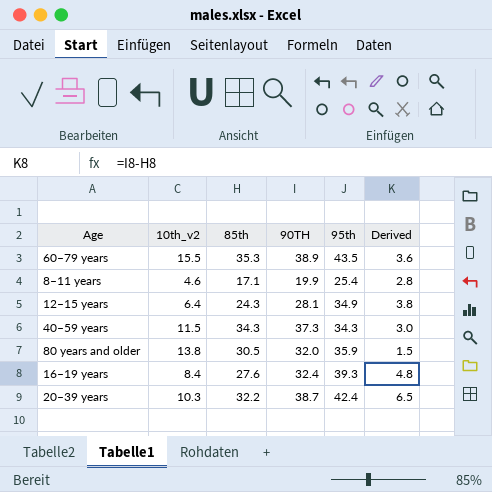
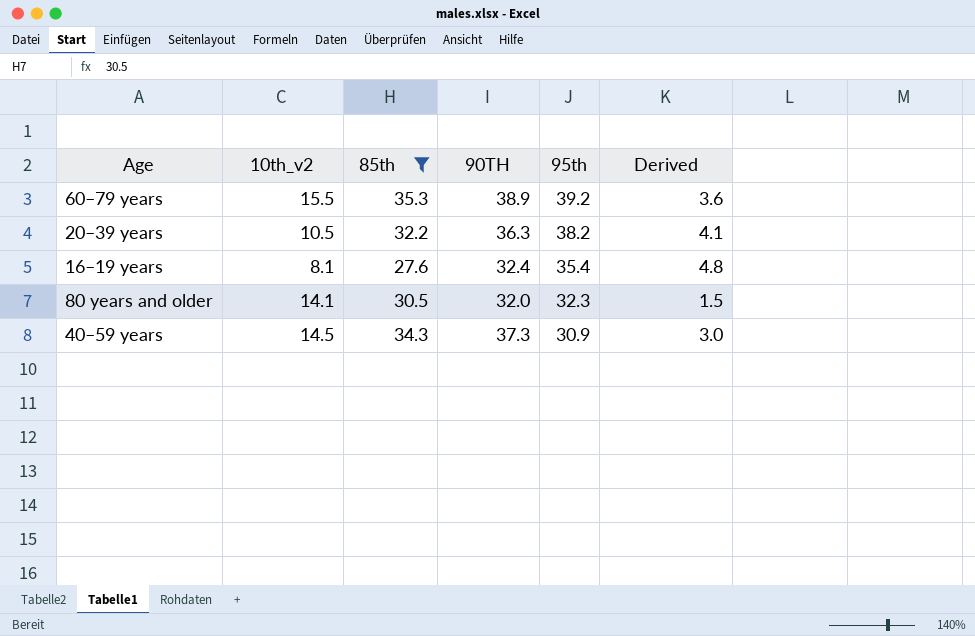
filter: none -> 85th >= 27.6
row order: none -> 95th descending
60–79 years | 95th: 43.5 -> 39.2
20–39 years | 10th_v2: 10.3 -> 10.5
20–39 years | 90TH: 38.7 -> 36.3
20–39 years | 95th: 42.4 -> 38.2
20–39 years | Derived: 6.5 -> 4.1
16–19 years | 10th_v2: 8.4 -> 8.1
16–19 years | 95th: 39.3 -> 35.4
80 years and older | 10th_v2: 13.8 -> 14.1
80 years and older | 95th: 35.9 -> 32.3
40–59 years | 10th_v2: 11.5 -> 14.5
40–59 years | 95th: 34.3 -> 30.9

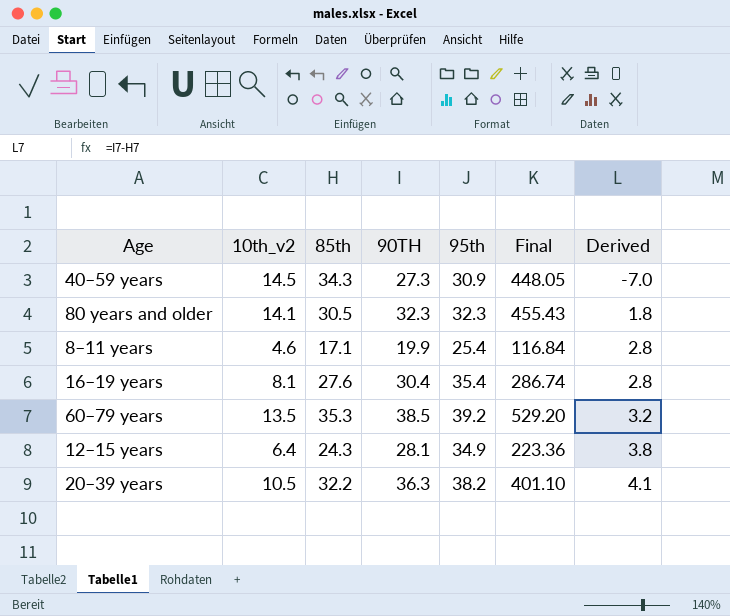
filter: 85th >= 27.6 -> none
row order: 95th descending -> Derived ascending
column Final | formula: none -> [10th_v2] * [95th]
40–59 years | 90TH: 37.3 -> 27.3
40–59 years | Derived: 3.0 -> -7.0
80 years and older | 90TH: 32.0 -> 32.3
80 years and older | Derived: 1.5 -> 1.8
16–19 years | 90TH: 32.4 -> 30.4
16–19 years | Derived: 4.8 -> 2.8
60–79 years | 10th_v2: 15.5 -> 13.5
60–79 years | 90TH: 38.9 -> 38.5
60–79 years | Derived: 3.6 -> 3.2

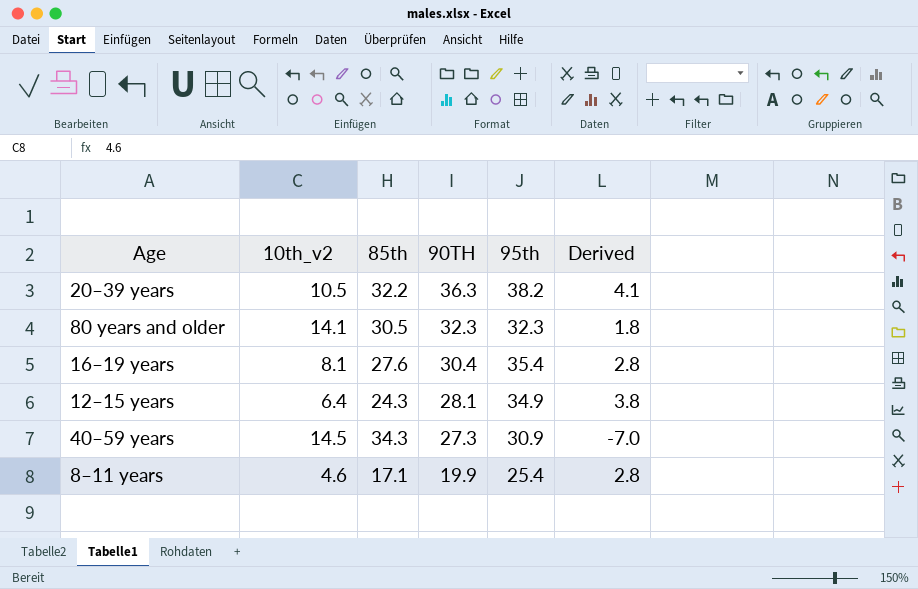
row order: Derived ascending -> 90TH descending
column Final | formula: [10th_v2] * [95th] -> none
row 60–79 years: 13.5 | 35.3 | 38.5 | 39.2 | 529.20 | 3.2 -> none

